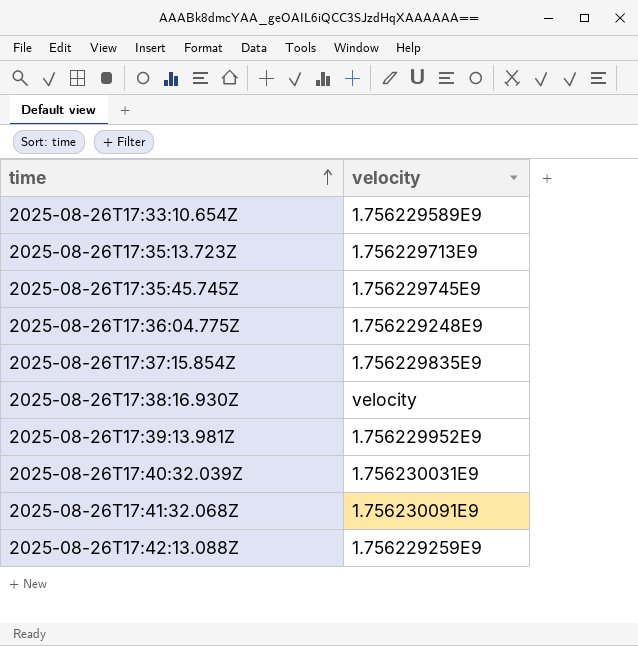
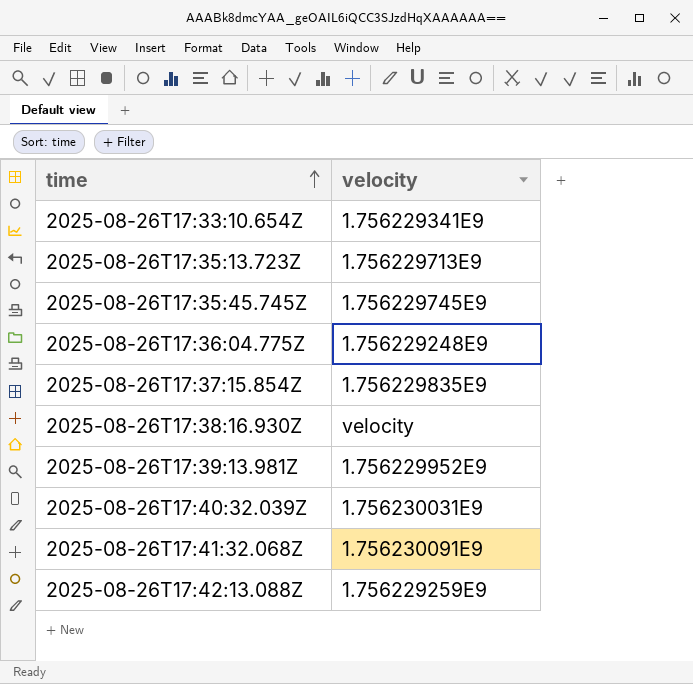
2025-08-26T17:33:10.654Z | velocity: 1.756229589E9 -> 1.756229341E9

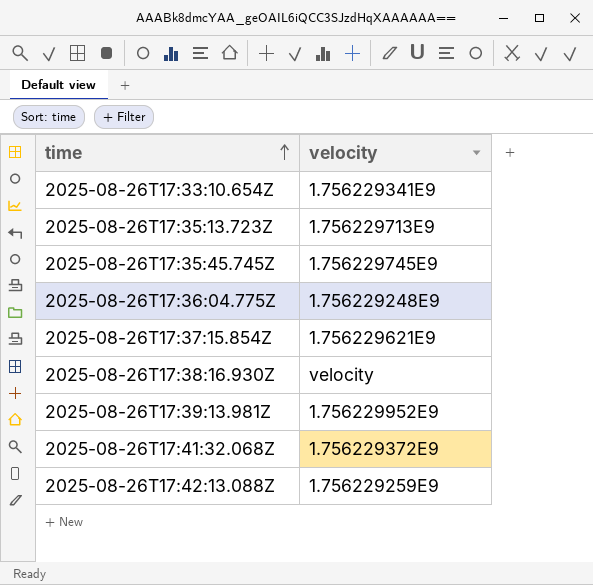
row 2025-08-26T17:40:32.039Z: 1.756230031E9 -> none
2025-08-26T17:37:15.854Z | velocity: 1.756229835E9 -> 1.756229621E9
2025-08-26T17:41:32.068Z | velocity: 1.756230091E9 -> 1.756229372E9

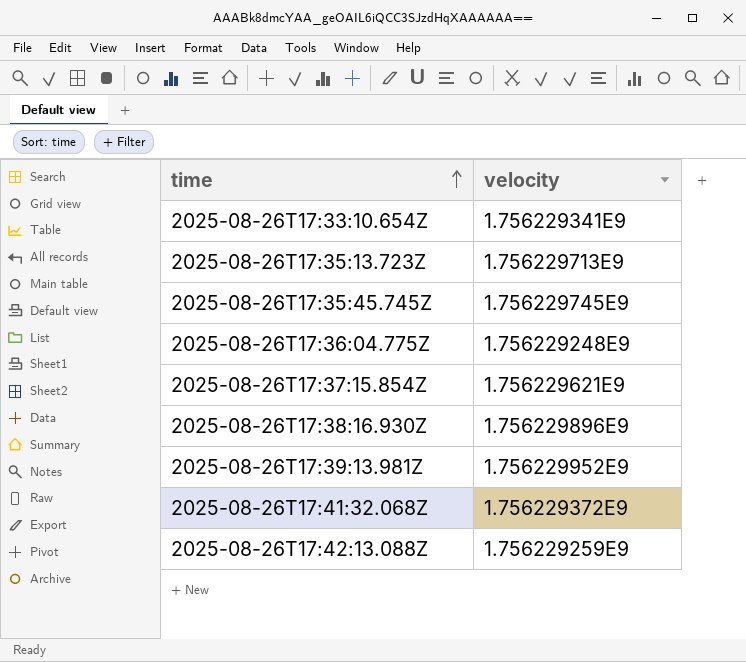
2025-08-26T17:38:16.930Z | velocity: velocity -> 1.756229896E9

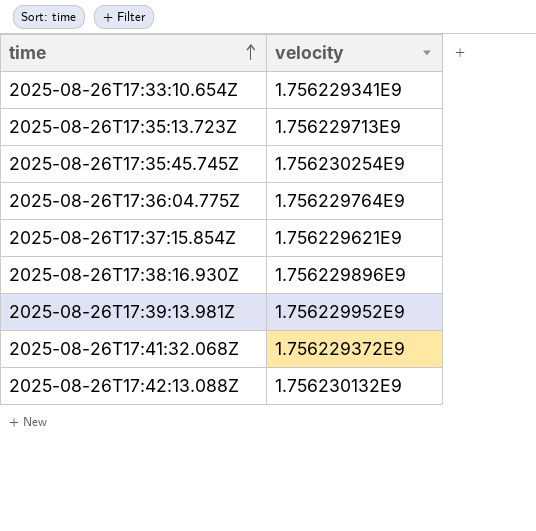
2025-08-26T17:35:45.745Z | velocity: 1.756229745E9 -> 1.756230254E9
2025-08-26T17:36:04.775Z | velocity: 1.756229248E9 -> 1.756229764E9
2025-08-26T17:42:13.088Z | velocity: 1.756229259E9 -> 1.756230132E9

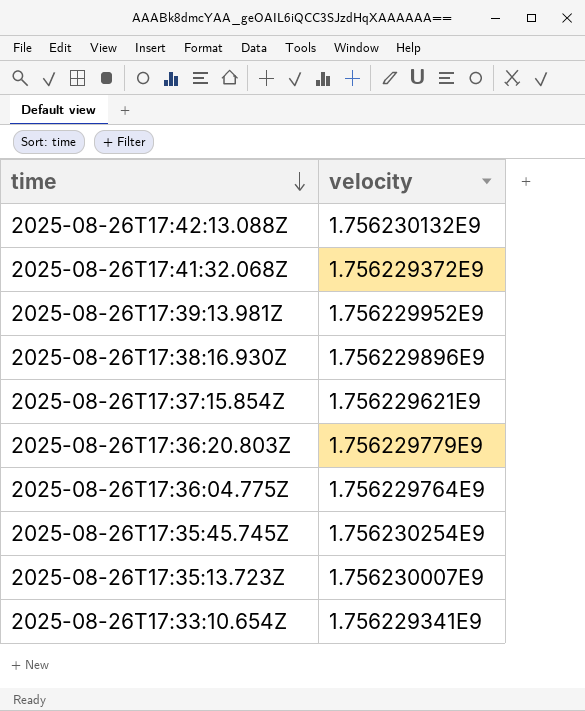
row order: time ascending -> time descending
row 2025-08-26T17:36:20.803Z: none -> 1.756229779E9
2025-08-26T17:35:13.723Z | velocity: 1.756229713E9 -> 1.756230007E9

